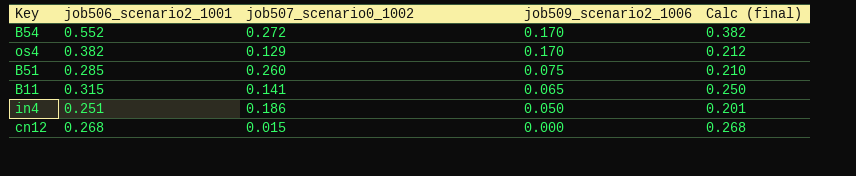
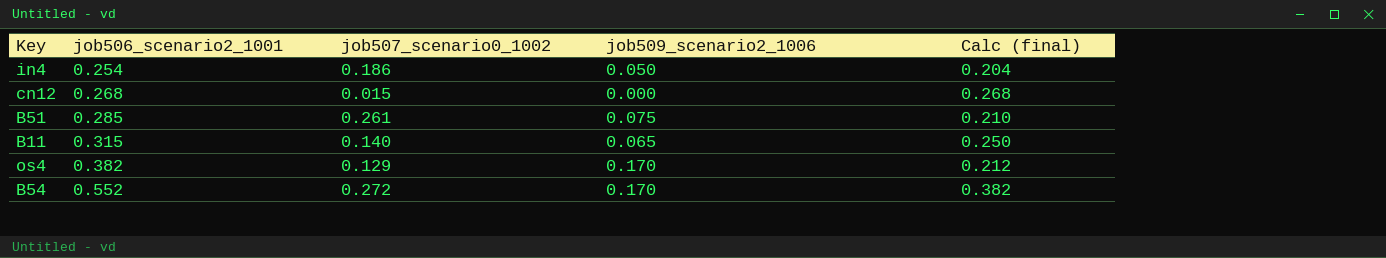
row order: job509_scenario2_1006 descending -> job506_scenario2_1001 ascending
in4 | job506_scenario2_1001: 0.251 -> 0.254
in4 | Calc (final): 0.201 -> 0.204
B51 | job507_scenario0_1002: 0.260 -> 0.261
B11 | job507_scenario0_1002: 0.141 -> 0.140

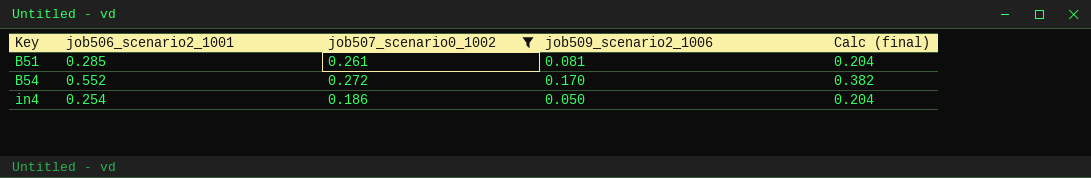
filter: none -> job507_scenario0_1002 >= 0.186
row order: job506_scenario2_1001 ascending -> Key ascending
B51 | job509_scenario2_1006: 0.075 -> 0.081
B51 | Calc (final): 0.210 -> 0.204

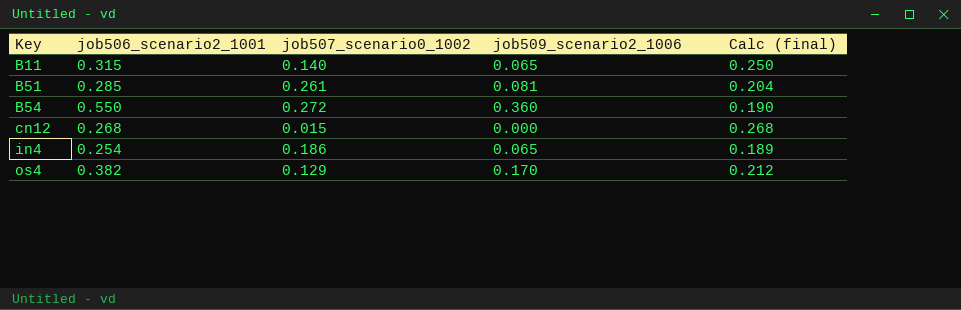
filter: job507_scenario0_1002 >= 0.186 -> none
B54 | job506_scenario2_1001: 0.552 -> 0.550
B54 | job509_scenario2_1006: 0.170 -> 0.360
B54 | Calc (final): 0.382 -> 0.190
in4 | job509_scenario2_1006: 0.050 -> 0.065
in4 | Calc (final): 0.204 -> 0.189

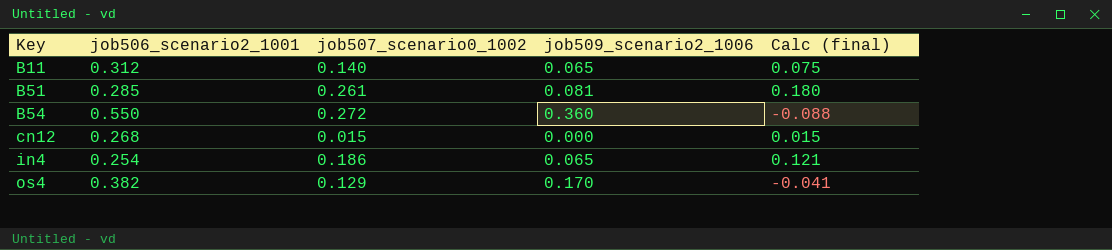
column Calc (final) | formula: [job506_scenario2_1001] - [job509_scenario2_1006] -> [job507_scenario0_1002] - [job509_scenario2_1006]
B11 | job506_scenario2_1001: 0.315 -> 0.312

